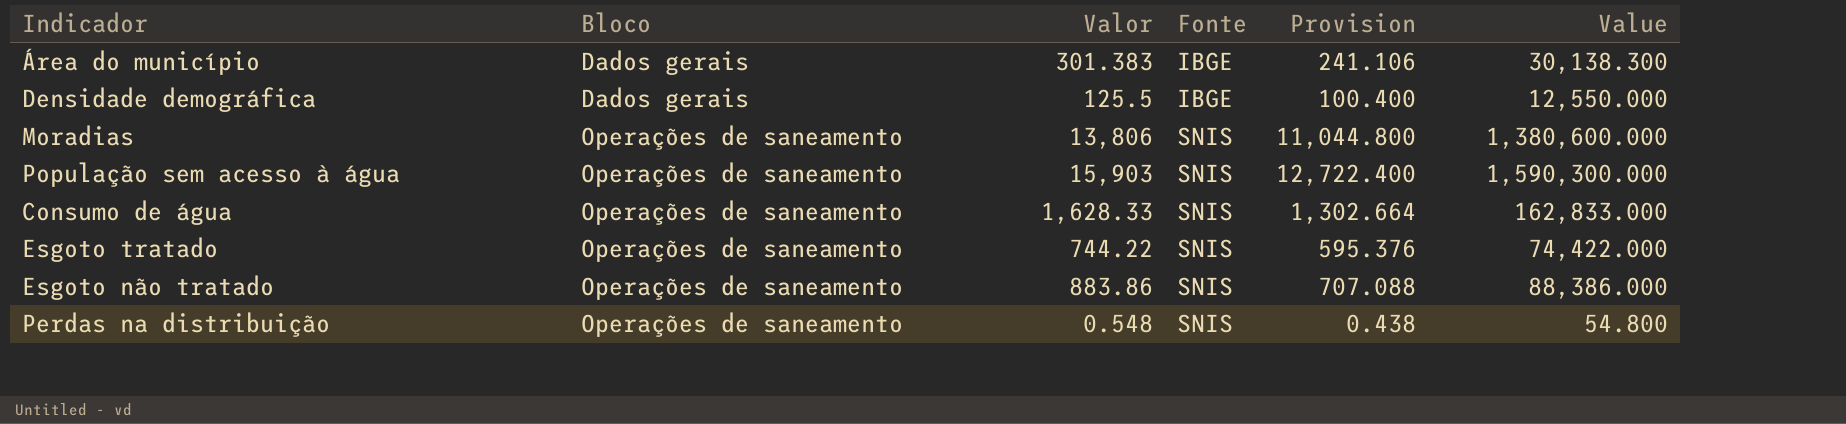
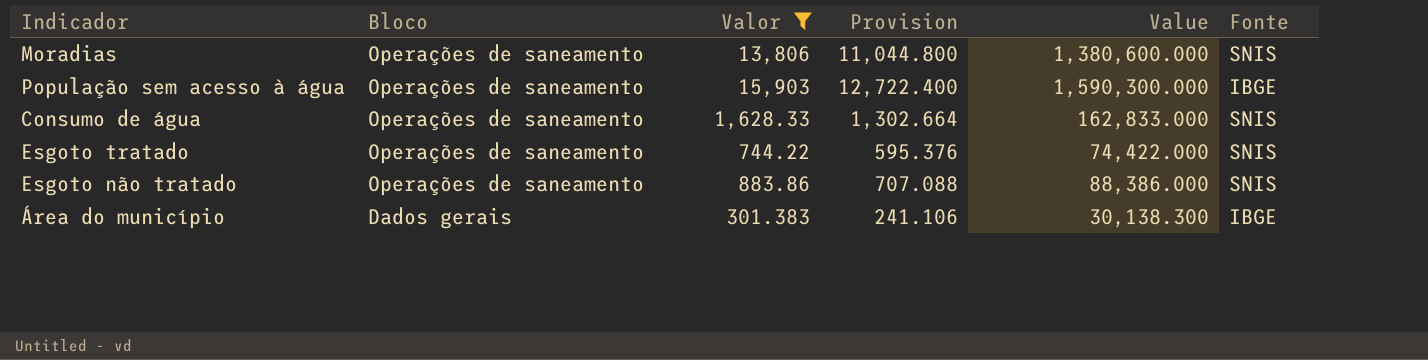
filter: none -> Valor >= 301.383
row order: Bloco ascending -> Bloco descending
column Fonte | position: 4 -> 6
População sem acesso à água | Fonte: SNIS -> IBGE

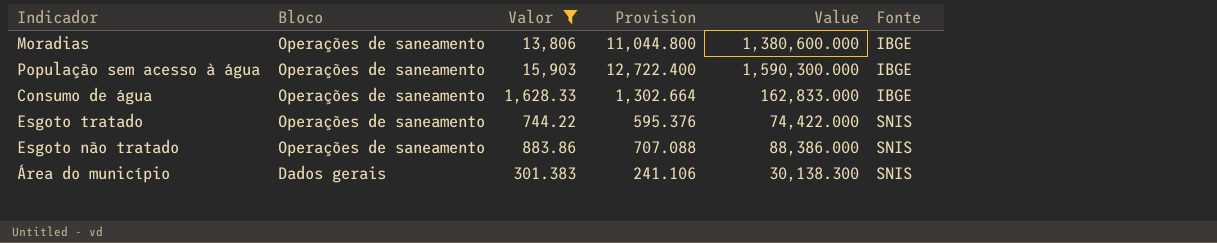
Moradias | Fonte: SNIS -> IBGE
Consumo de água | Fonte: SNIS -> IBGE
Área do município | Fonte: IBGE -> SNIS

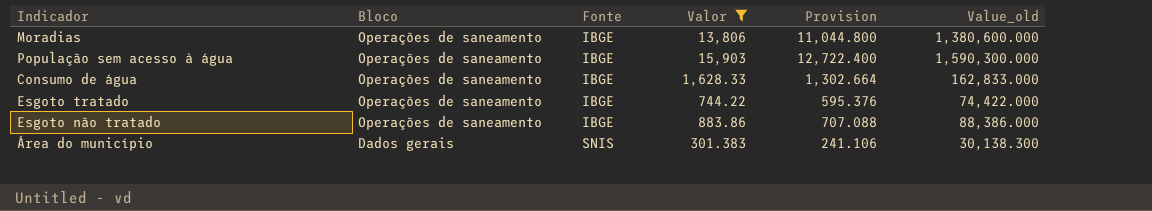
column Fonte | position: 6 -> 3
column name: Value -> Value_old
Esgoto tratado | Fonte: SNIS -> IBGE
Esgoto não tratado | Fonte: SNIS -> IBGE

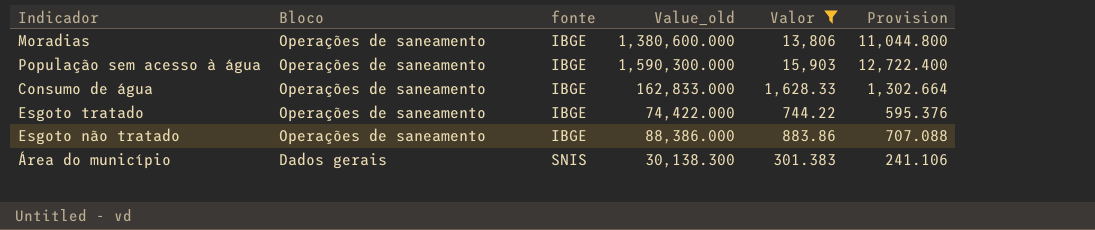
column name: Fonte -> fonte
column Value_old | position: 6 -> 4

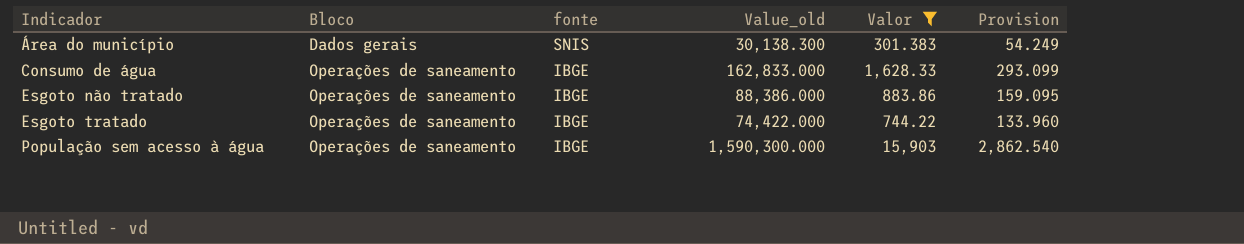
row order: Bloco descending -> Indicador ascending
column Provision | formula: [Valor] * 0.8 -> [Valor] * 0.18
row Moradias: Operações de saneamento | IBGE | 1,380,600.000 | 13,806 | 11,044.800 -> none

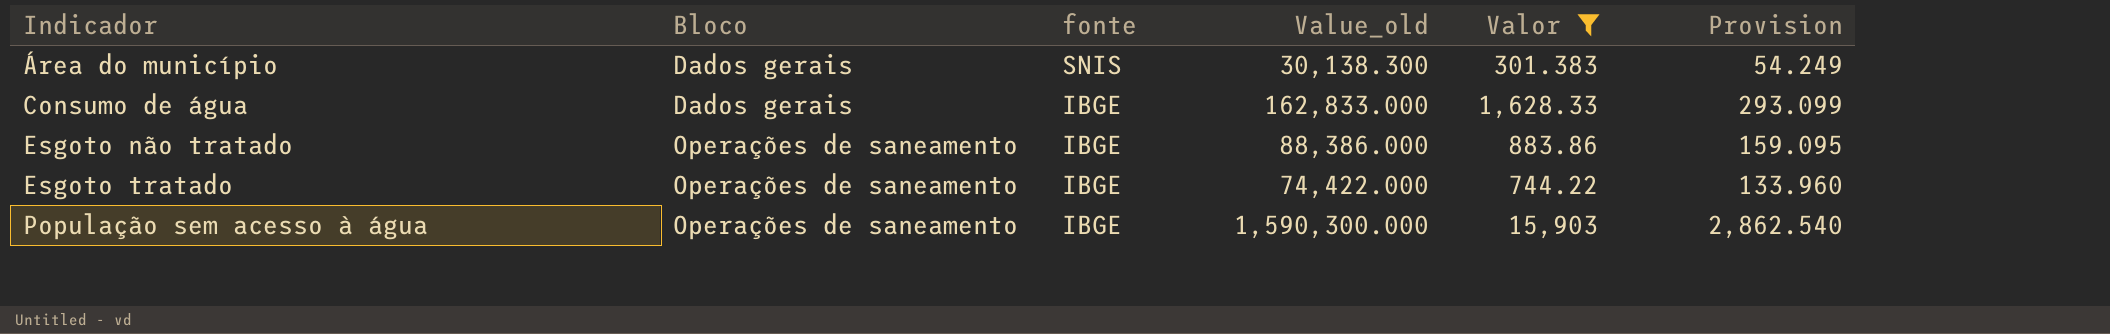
Consumo de água | Bloco: Operações de saneamento -> Dados gerais

